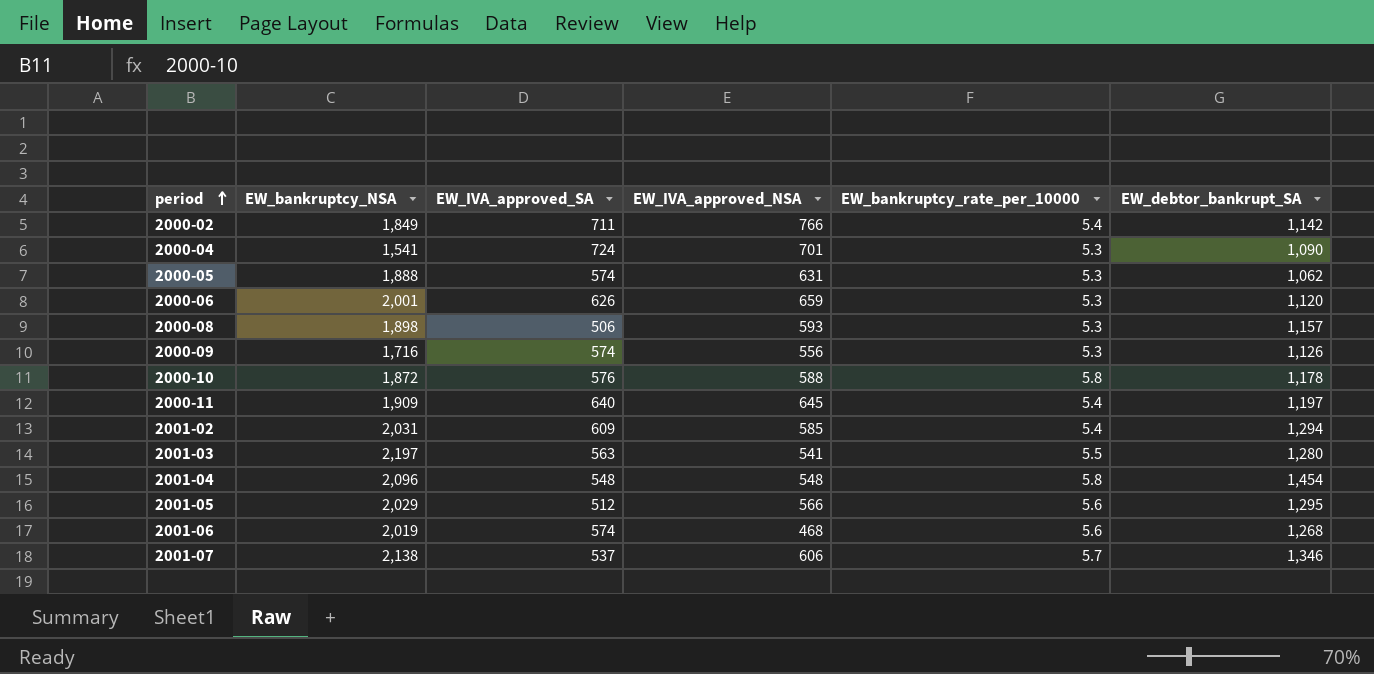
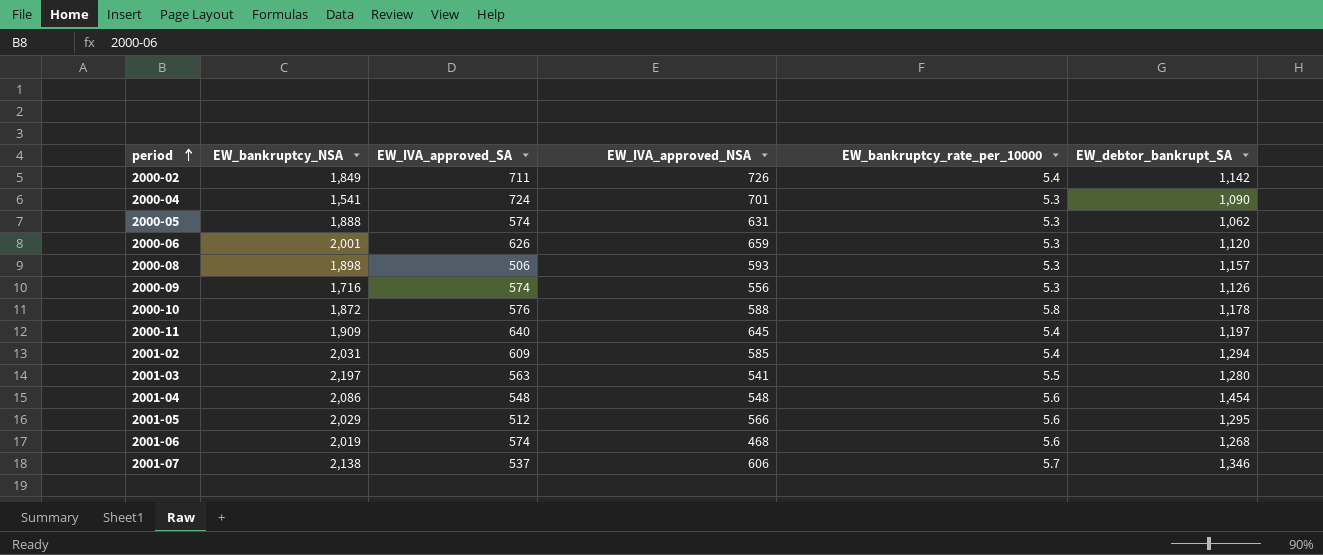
2000-02 | EW_IVA_approved_NSA: 766 -> 726
2001-04 | EW_bankruptcy_NSA: 2,096 -> 2,086
2001-04 | EW_bankruptcy_rate_per_10000: 5.8 -> 5.6

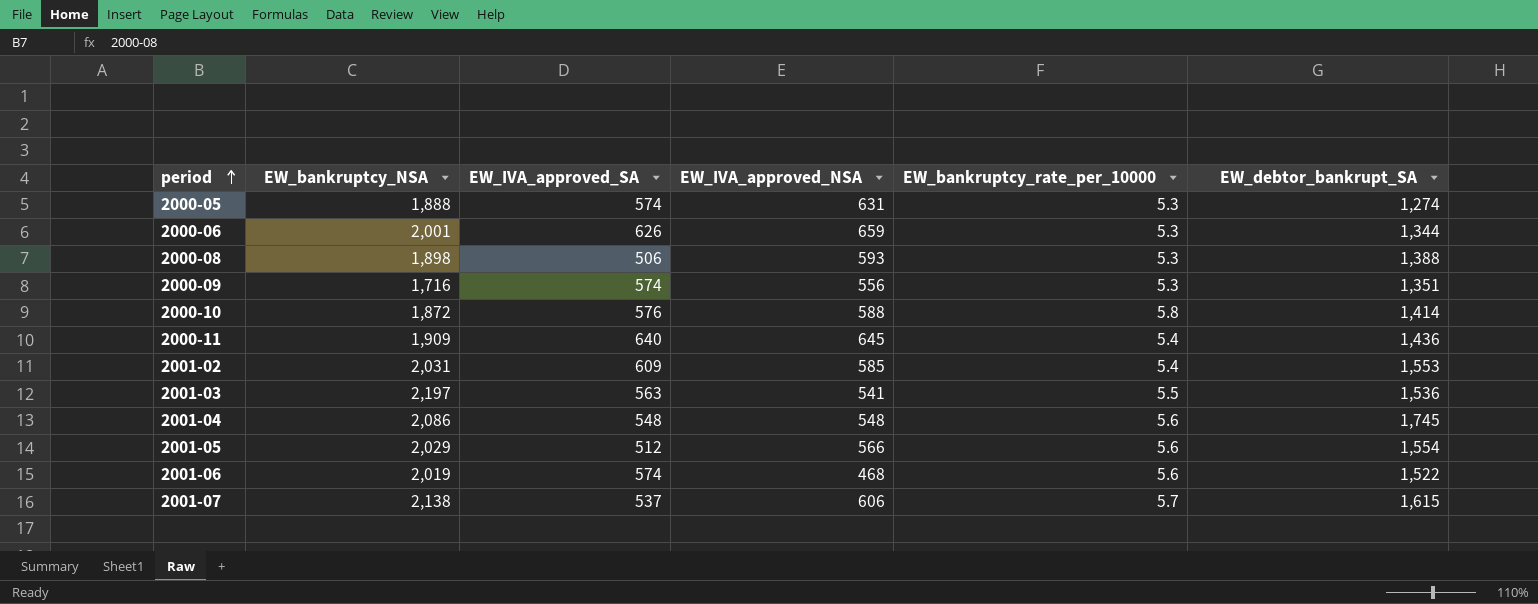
row 2000-02: 1,849 | 711 | 726 | 5.4 | 1,142 -> none
row 2000-04: 1,541 | 724 | 701 | 5.3 | 1,090 -> none
2000-05 | EW_debtor_bankrupt_SA: 1,062 -> 1,274
2000-06 | EW_debtor_bankrupt_SA: 1,120 -> 1,344
2000-08 | EW_debtor_bankrupt_SA: 1,157 -> 1,388
2000-09 | EW_debtor_bankrupt_SA: 1,126 -> 1,351
2000-10 | EW_debtor_bankrupt_SA: 1,178 -> 1,414
2000-11 | EW_debtor_bankrupt_SA: 1,197 -> 1,436
2001-02 | EW_debtor_bankrupt_SA: 1,294 -> 1,553
2001-03 | EW_debtor_bankrupt_SA: 1,280 -> 1,536
2001-04 | EW_debtor_bankrupt_SA: 1,454 -> 1,745
2001-05 | EW_debtor_bankrupt_SA: 1,295 -> 1,554
2001-06 | EW_debtor_bankrupt_SA: 1,268 -> 1,522
2001-07 | EW_debtor_bankrupt_SA: 1,346 -> 1,615

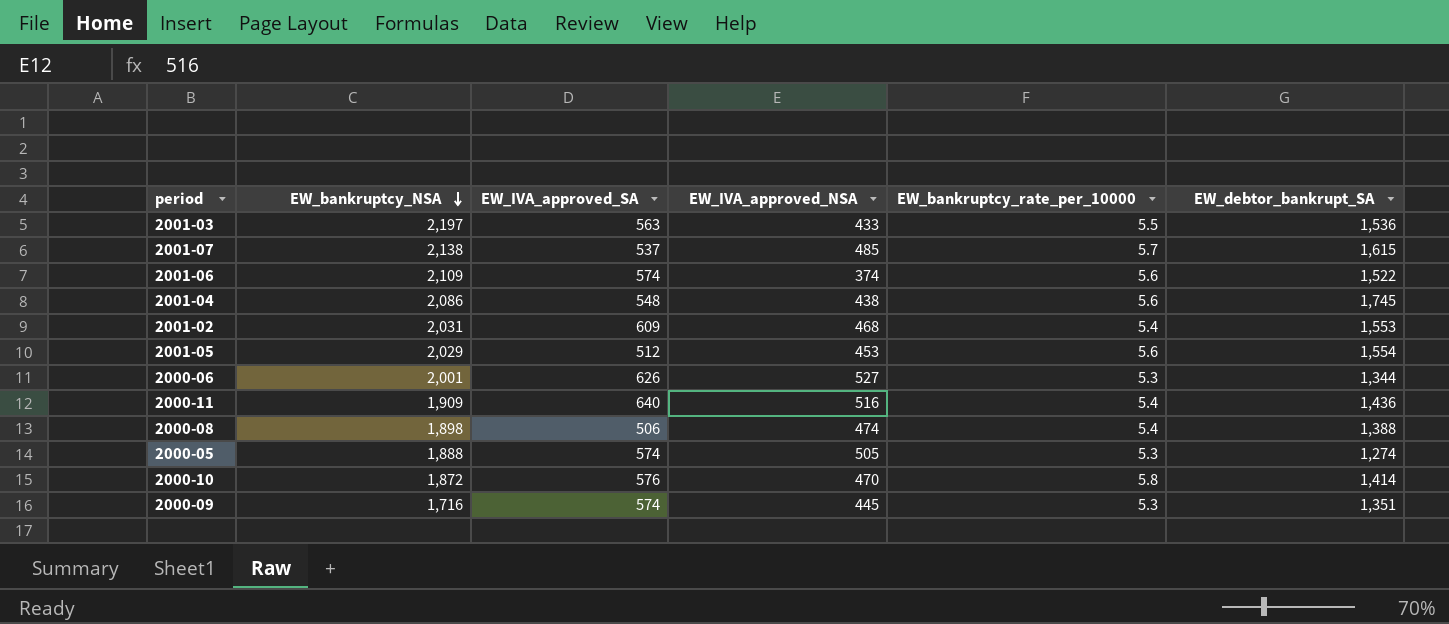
row order: period ascending -> EW_bankruptcy_NSA descending
2001-03 | EW_IVA_approved_NSA: 541 -> 433
2001-07 | EW_IVA_approved_NSA: 606 -> 485
2001-06 | EW_bankruptcy_NSA: 2,019 -> 2,109
2001-06 | EW_IVA_approved_NSA: 468 -> 374
2001-04 | EW_IVA_approved_NSA: 548 -> 438
2001-02 | EW_IVA_approved_NSA: 585 -> 468
2001-05 | EW_IVA_approved_NSA: 566 -> 453
2000-06 | EW_IVA_approved_NSA: 659 -> 527
2000-11 | EW_IVA_approved_NSA: 645 -> 516
2000-08 | EW_IVA_approved_NSA: 593 -> 474
2000-08 | EW_bankruptcy_rate_per_10000: 5.3 -> 5.4
2000-05 | EW_IVA_approved_NSA: 631 -> 505
2000-10 | EW_IVA_approved_NSA: 588 -> 470
2000-09 | EW_IVA_approved_NSA: 556 -> 445

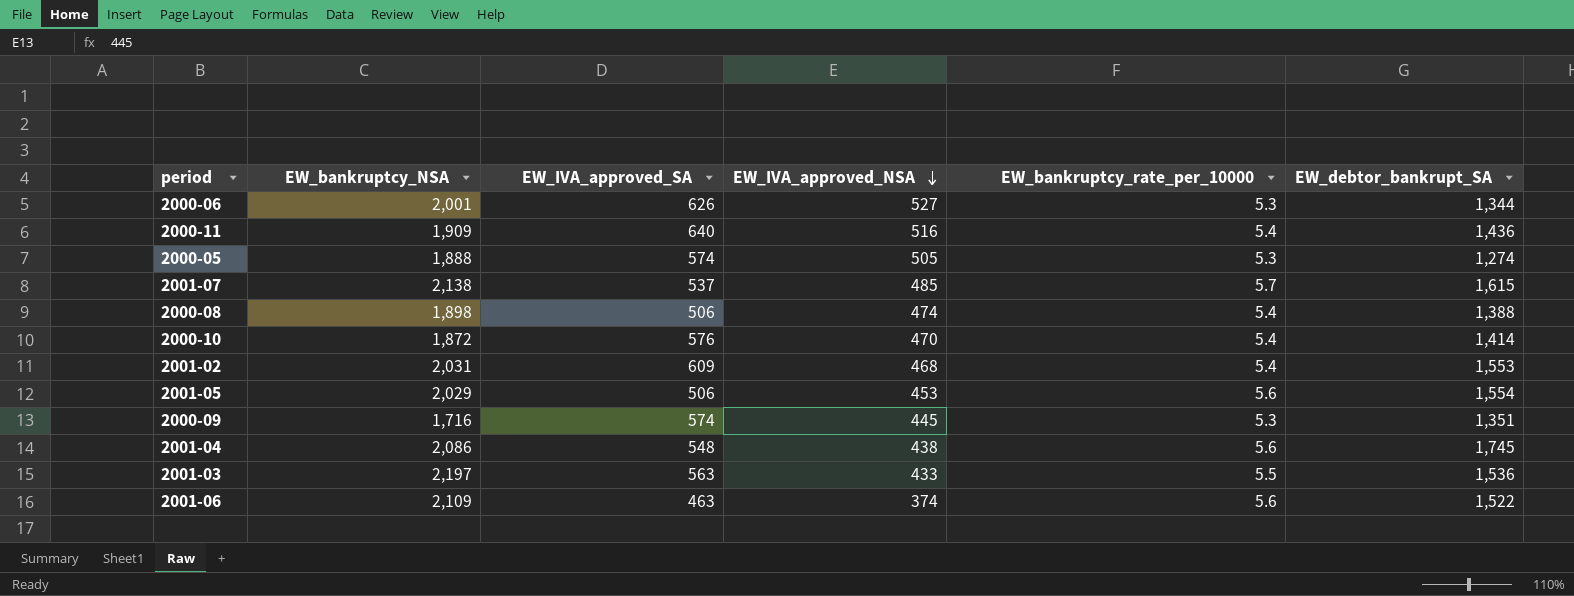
row order: EW_bankruptcy_NSA descending -> EW_IVA_approved_NSA descending
2000-10 | EW_bankruptcy_rate_per_10000: 5.8 -> 5.4
2001-05 | EW_IVA_approved_SA: 512 -> 506
2001-06 | EW_IVA_approved_SA: 574 -> 463

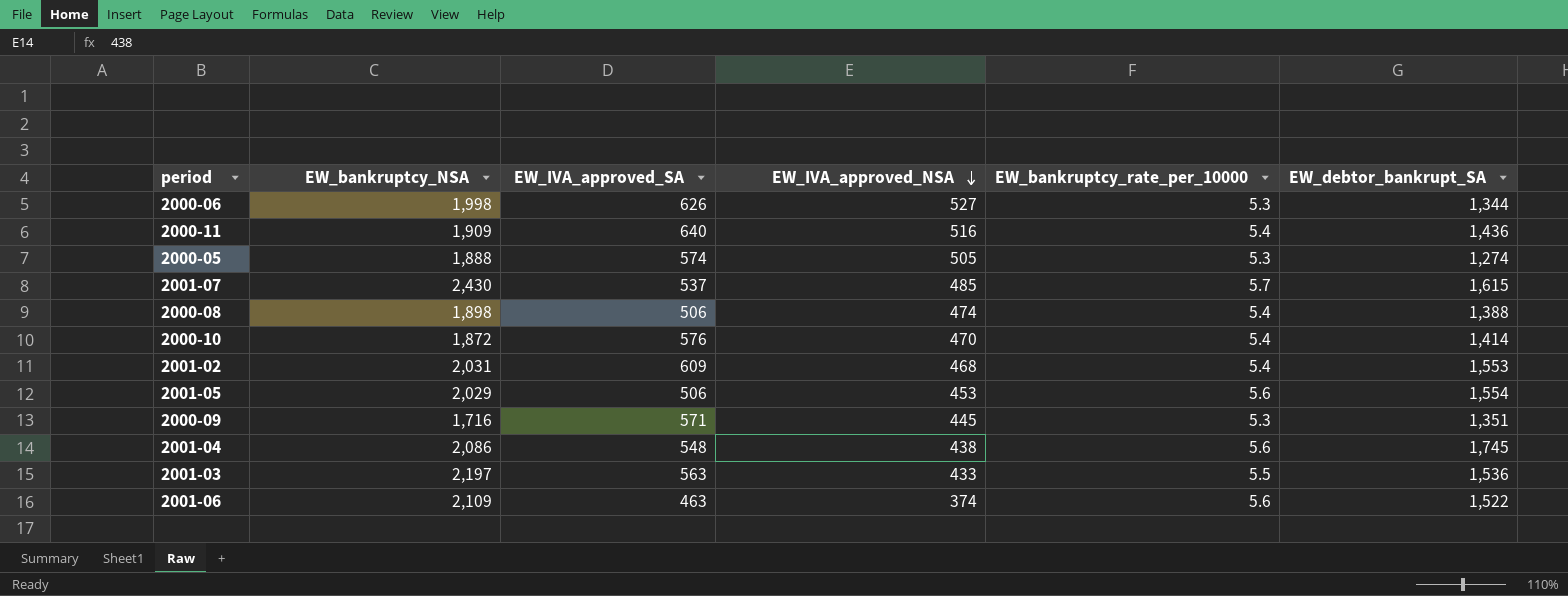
2000-06 | EW_bankruptcy_NSA: 2,001 -> 1,998
2001-07 | EW_bankruptcy_NSA: 2,138 -> 2,430
2000-09 | EW_IVA_approved_SA: 574 -> 571

